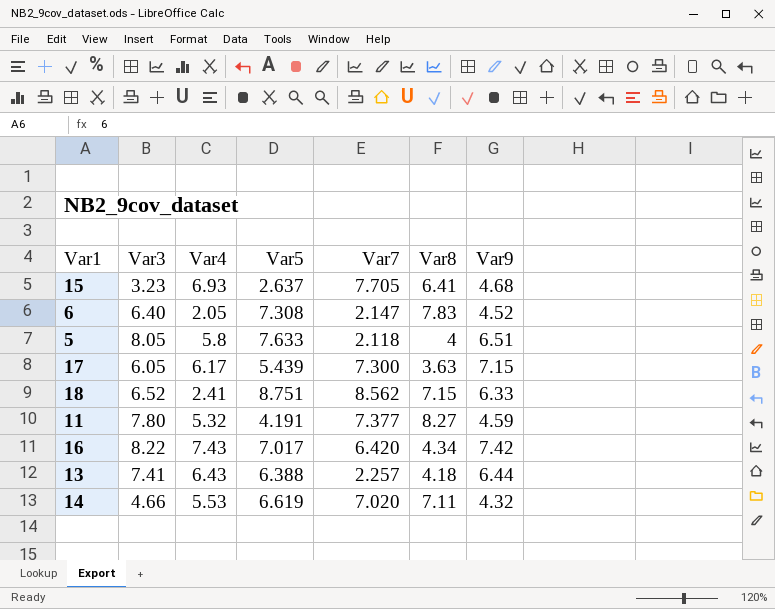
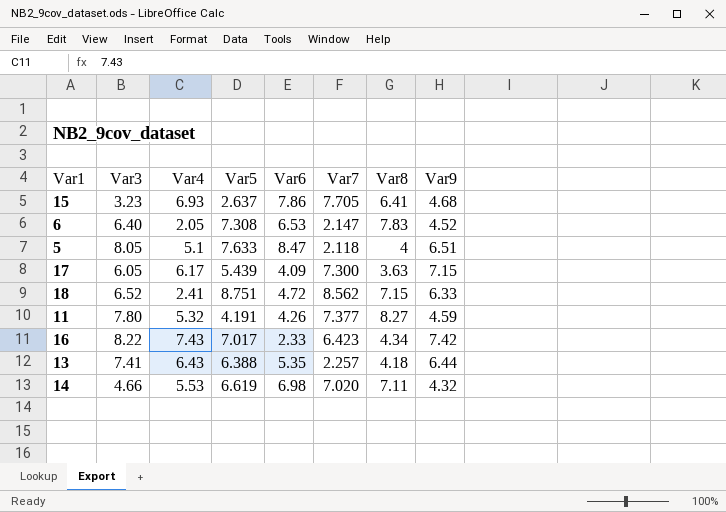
column Var6 | position: none -> 5
5 | Var4: 5.8 -> 5.1
16 | Var7: 6.420 -> 6.423

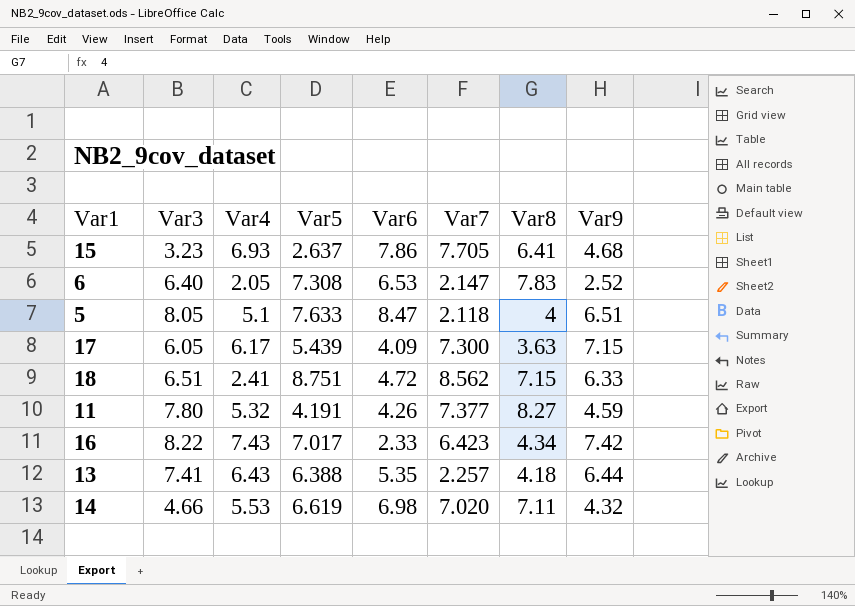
6 | Var9: 4.52 -> 2.52
18 | Var3: 6.52 -> 6.51

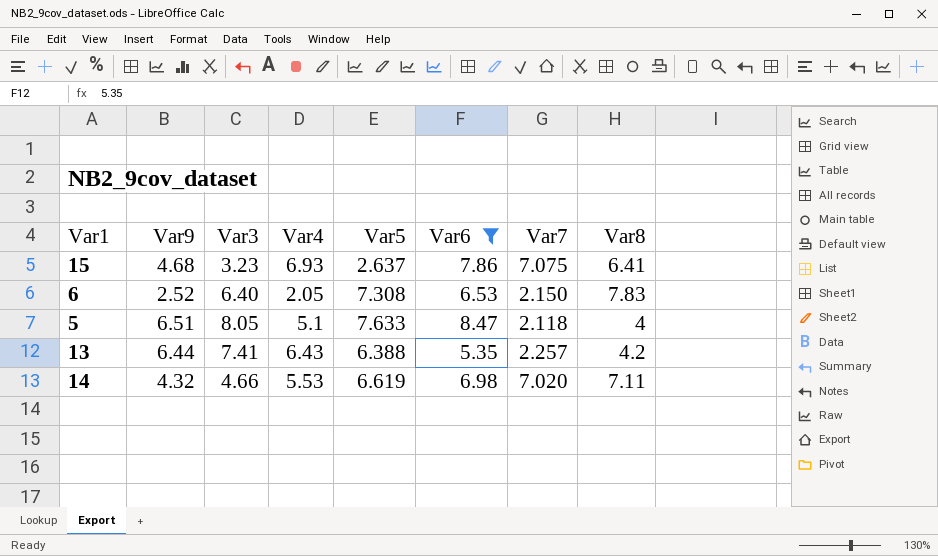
filter: none -> Var6 >= 5.35
column Var9 | position: 8 -> 2
15 | Var7: 7.705 -> 7.075
6 | Var7: 2.147 -> 2.150
13 | Var8: 4.18 -> 4.2

